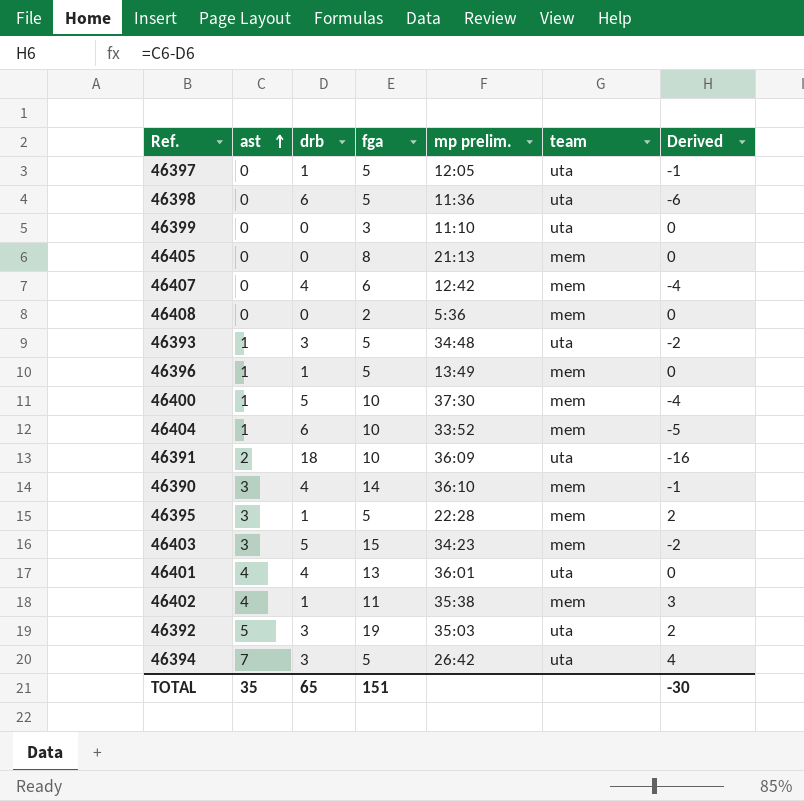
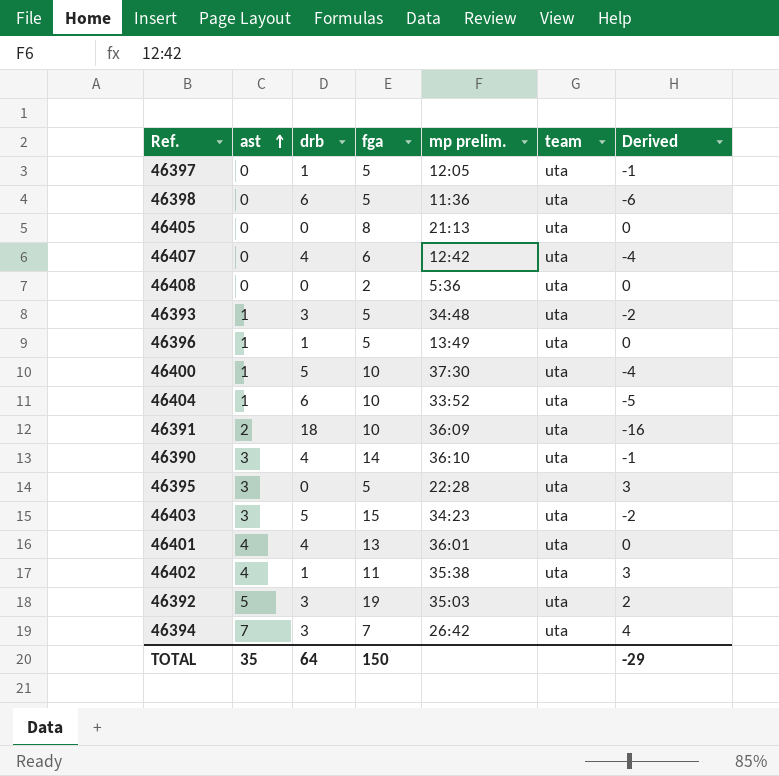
row 46399: 0 | 0 | 3 | 11:10 | uta | 0 -> none
46405 | team: mem -> uta
46407 | team: mem -> uta
46408 | team: mem -> uta
46396 | team: mem -> uta
46400 | team: mem -> uta
46404 | team: mem -> uta
46390 | team: mem -> uta
46395 | drb: 1 -> 0
46395 | team: mem -> uta
46395 | Derived: 2 -> 3
46403 | team: mem -> uta
46402 | team: mem -> uta
46394 | fga: 5 -> 7
TOTAL | drb: 65 -> 64
TOTAL | fga: 151 -> 150
TOTAL | Derived: -30 -> -29

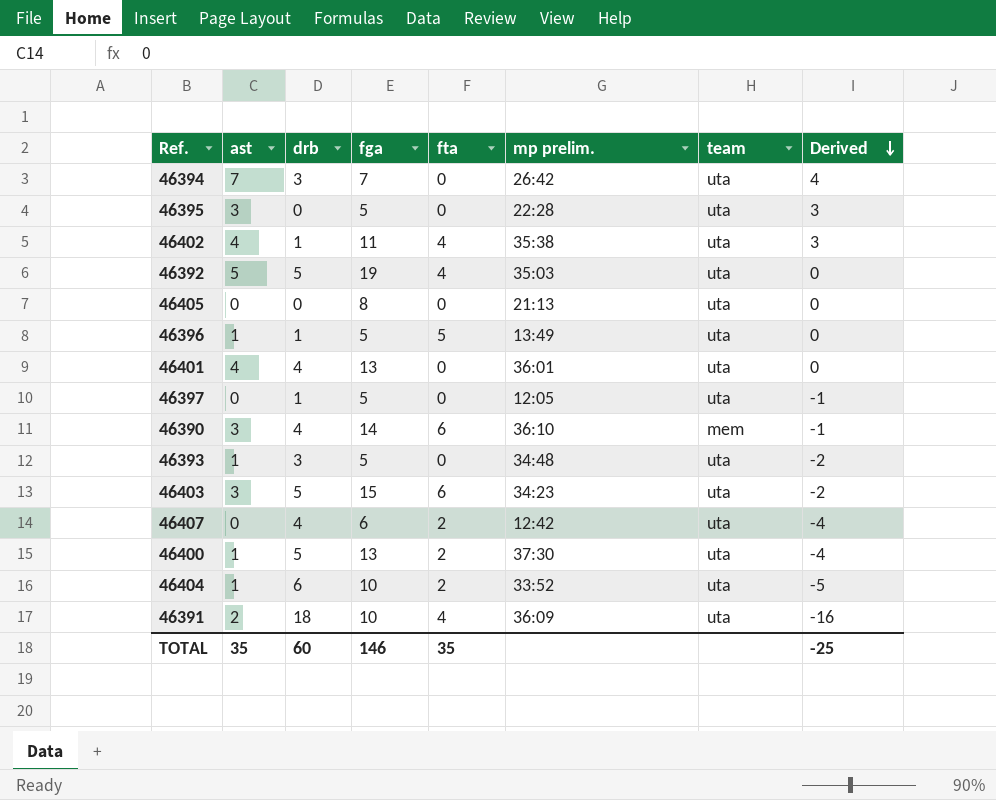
row order: ast ascending -> Derived descending
column fta | position: none -> 5
row 46398: 0 | 6 | 5 | 11:36 | uta | -6 -> none
row 46408: 0 | 0 | 2 | 5:36 | uta | 0 -> none
46392 | drb: 3 -> 5
46392 | Derived: 2 -> 0
46390 | team: uta -> mem
46400 | fga: 10 -> 13
TOTAL | drb: 64 -> 60
TOTAL | fga: 150 -> 146
TOTAL | Derived: -29 -> -25

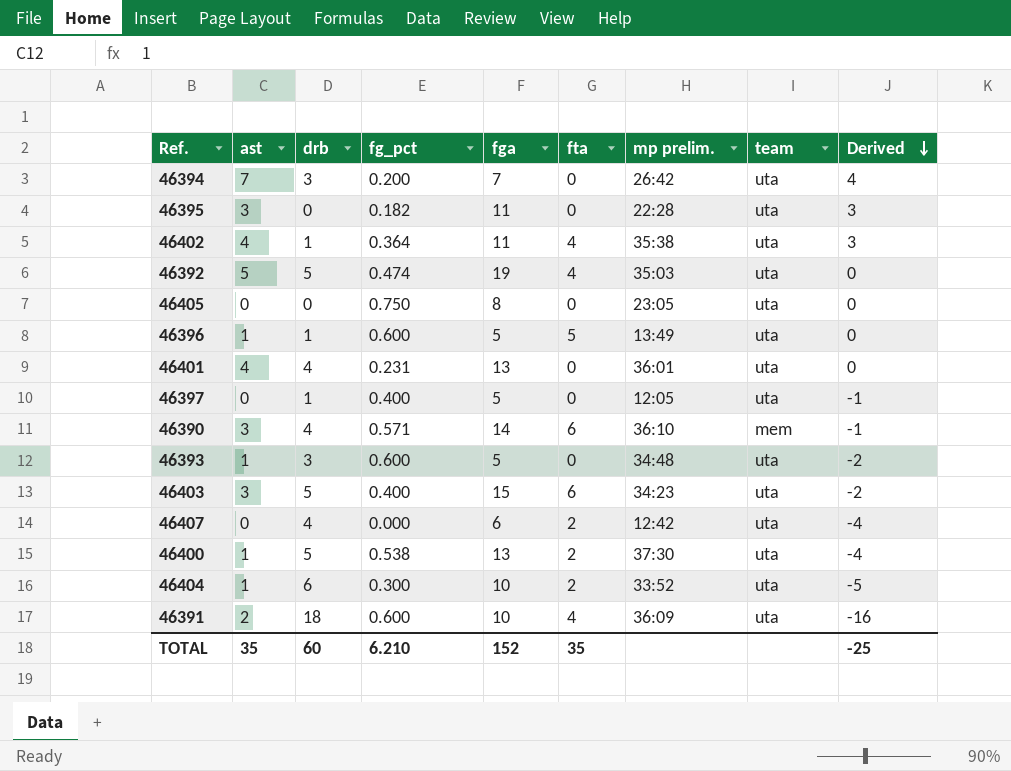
column fg_pct | position: none -> 4
46395 | fga: 5 -> 11
46405 | mp prelim.: 21:13 -> 23:05
TOTAL | fga: 146 -> 152

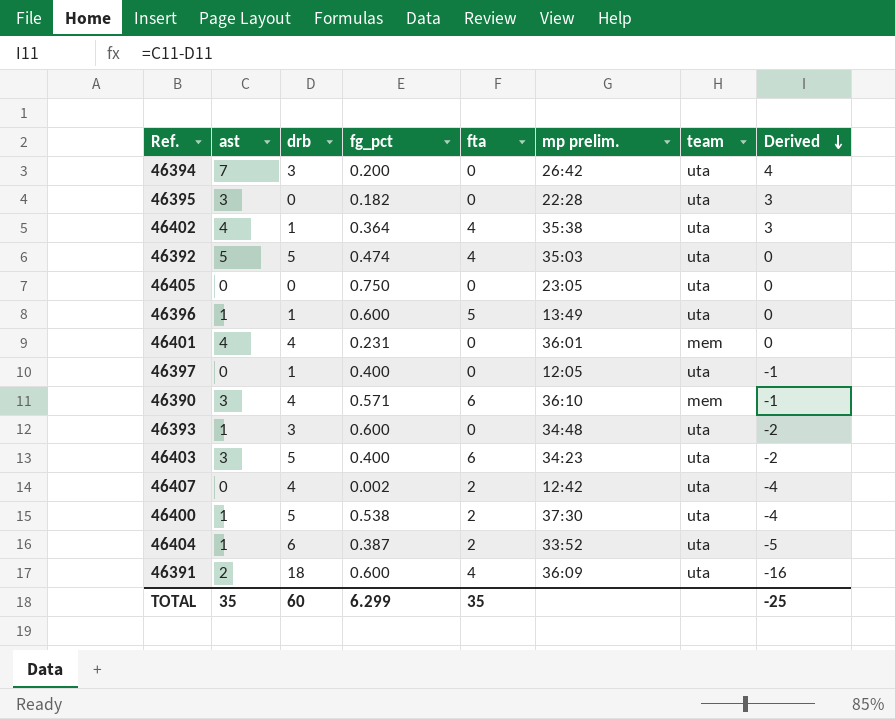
column fga | position: 5 -> none
46401 | team: uta -> mem
46407 | fg_pct: 0.000 -> 0.002
46404 | fg_pct: 0.300 -> 0.387
TOTAL | fg_pct: 6.210 -> 6.299

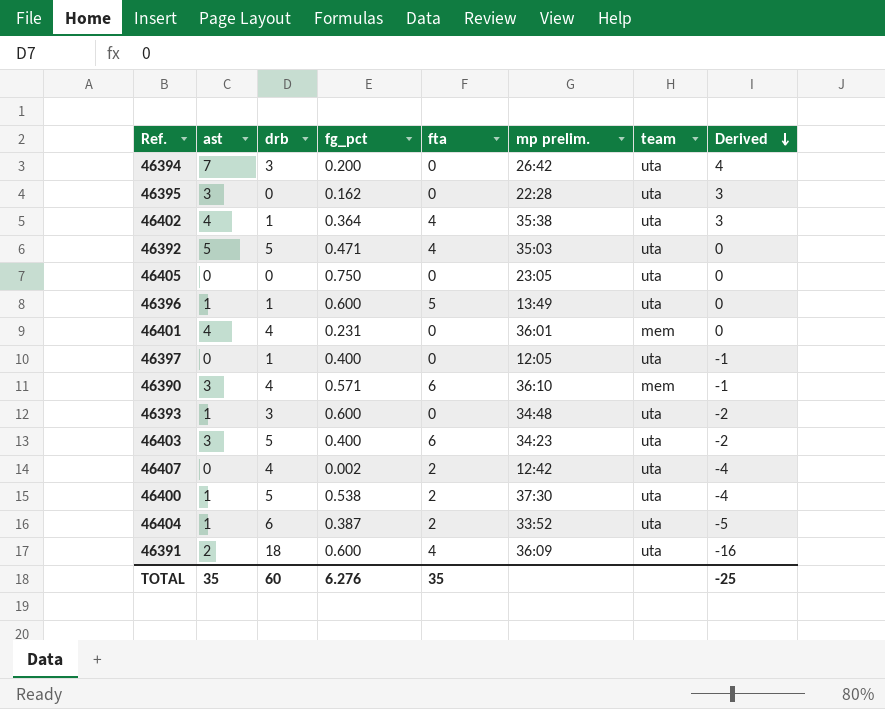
46395 | fg_pct: 0.182 -> 0.162
46392 | fg_pct: 0.474 -> 0.471
TOTAL | fg_pct: 6.299 -> 6.276

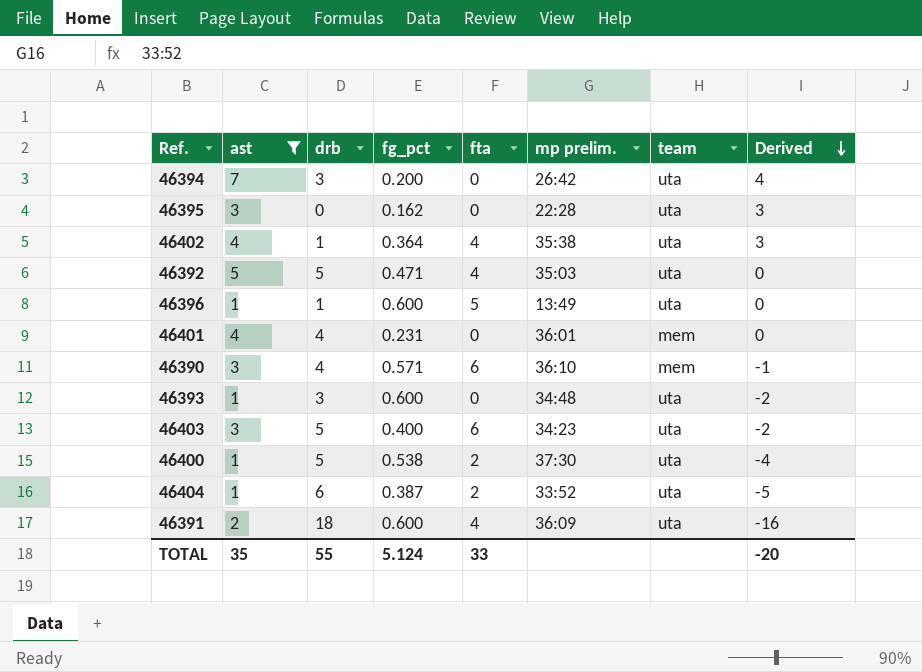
filter: none -> ast != 0
TOTAL | drb: 60 -> 55
TOTAL | fg_pct: 6.276 -> 5.124
TOTAL | fta: 35 -> 33
TOTAL | Derived: -25 -> -20

